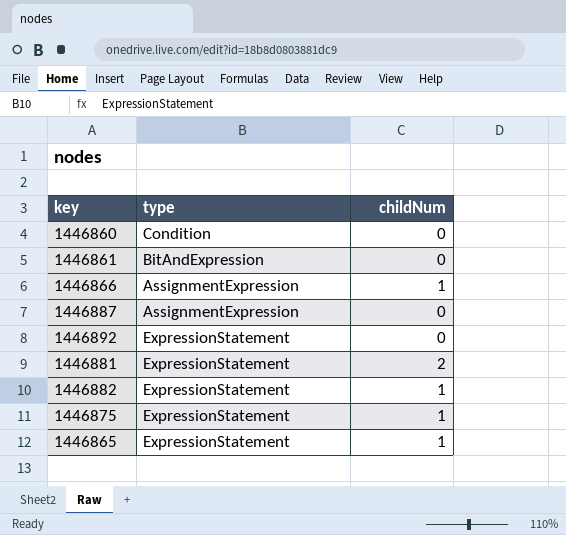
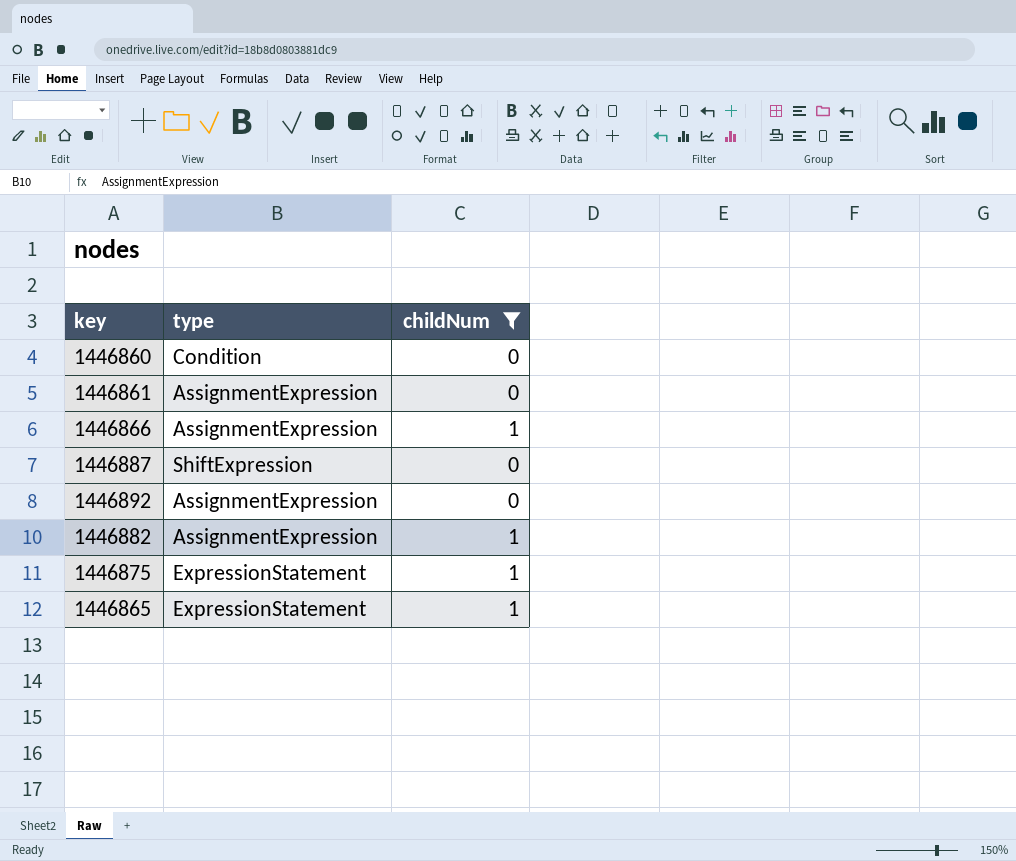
filter: none -> childNum != 2
1446861 | type: BitAndExpression -> AssignmentExpression
1446887 | type: AssignmentExpression -> ShiftExpression
1446892 | type: ExpressionStatement -> AssignmentExpression
1446882 | type: ExpressionStatement -> AssignmentExpression

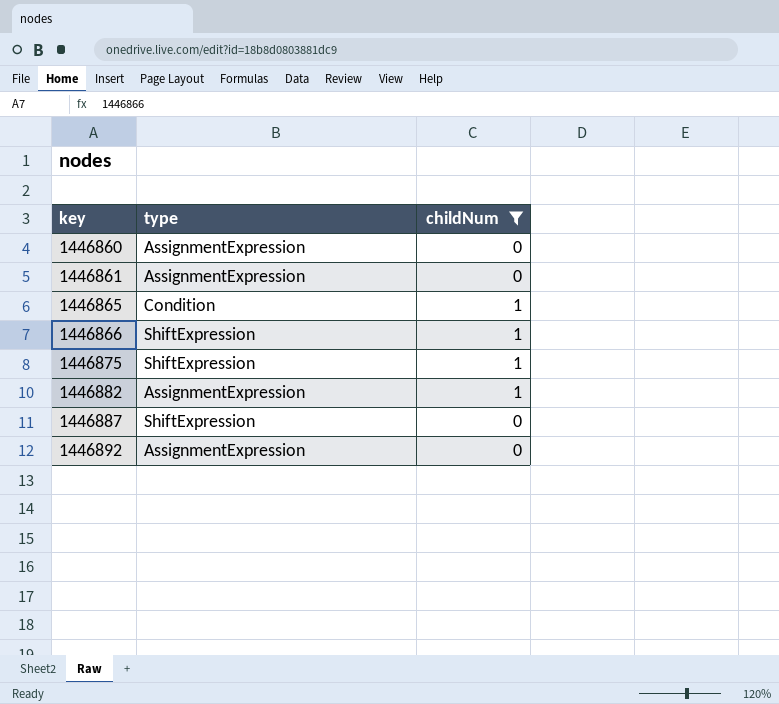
row order: none -> key ascending
1446860 | type: Condition -> AssignmentExpression
1446865 | type: ExpressionStatement -> Condition
1446866 | type: AssignmentExpression -> ShiftExpression
1446875 | type: ExpressionStatement -> ShiftExpression

